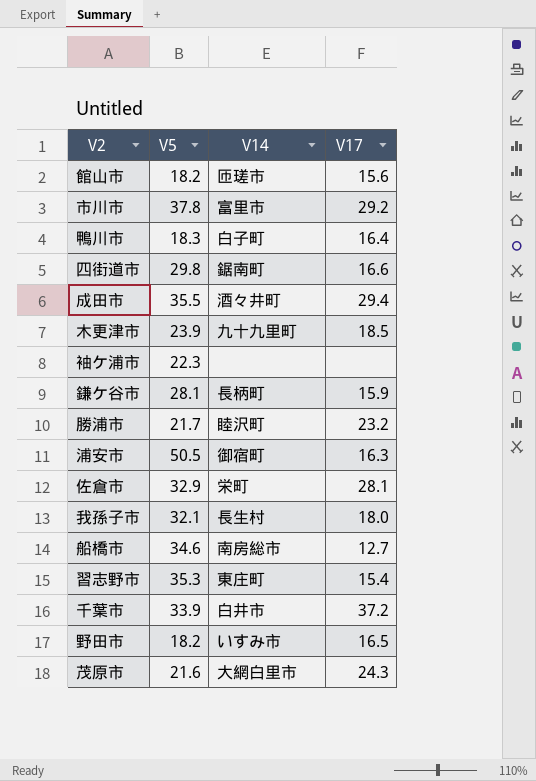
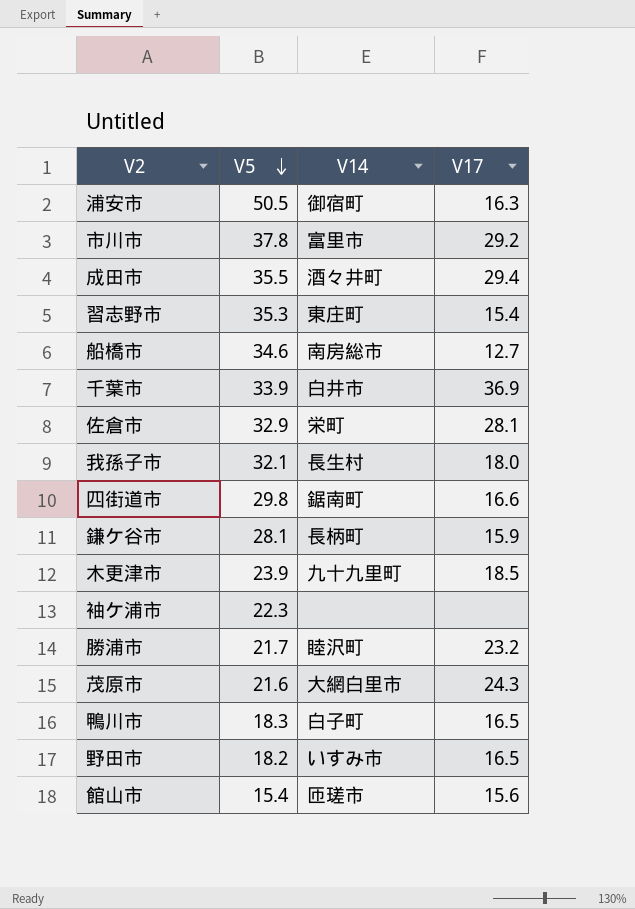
row order: none -> V5 descending
千葉市 | V17: 37.2 -> 36.9
鴨川市 | V17: 16.4 -> 16.5
館山市 | V5: 18.2 -> 15.4

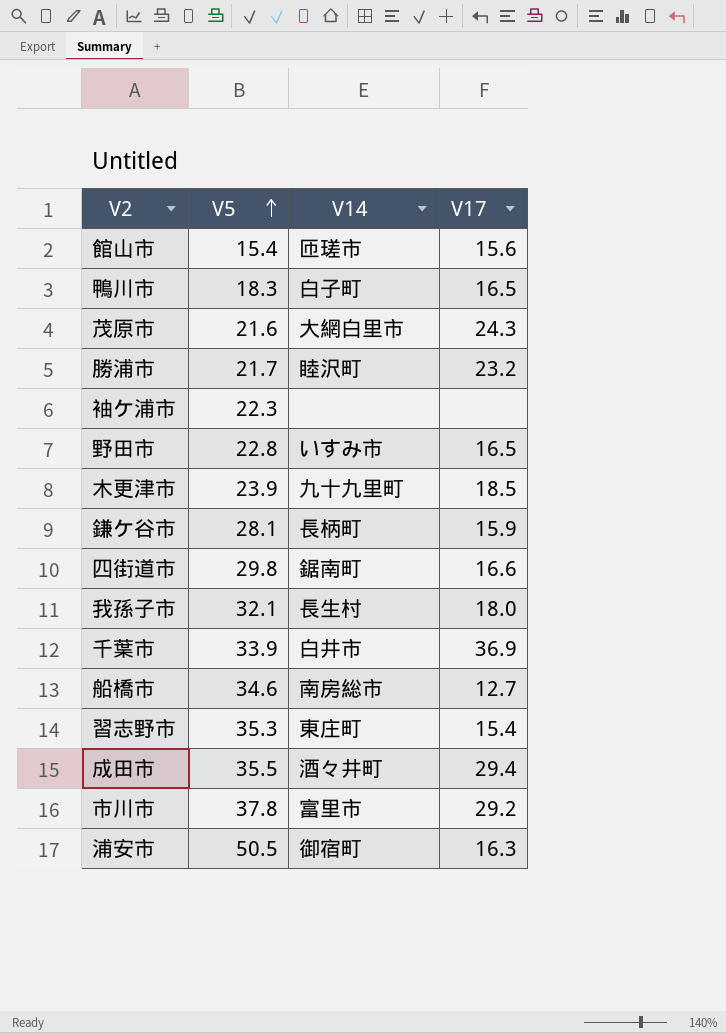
row order: V5 descending -> V5 ascending
row 佐倉市: 32.9 | 栄町 | 28.1 -> none
野田市 | V5: 18.2 -> 22.8

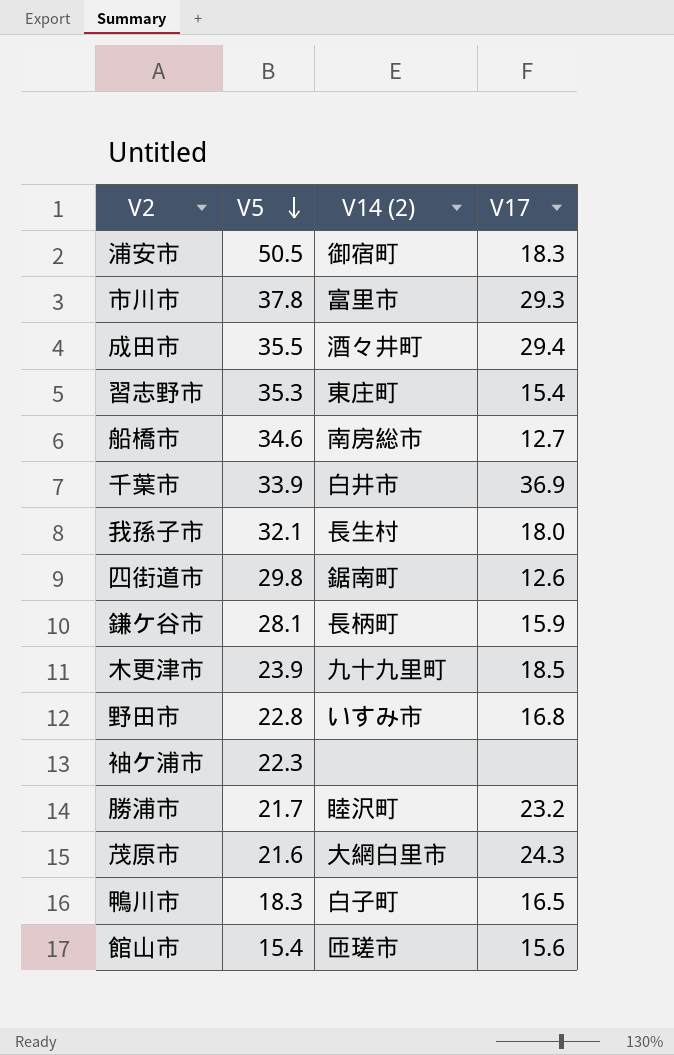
row order: V5 ascending -> V5 descending
column name: V14 -> V14 (2)
浦安市 | V17: 16.3 -> 18.3
市川市 | V17: 29.2 -> 29.3
四街道市 | V17: 16.6 -> 12.6
野田市 | V17: 16.5 -> 16.8

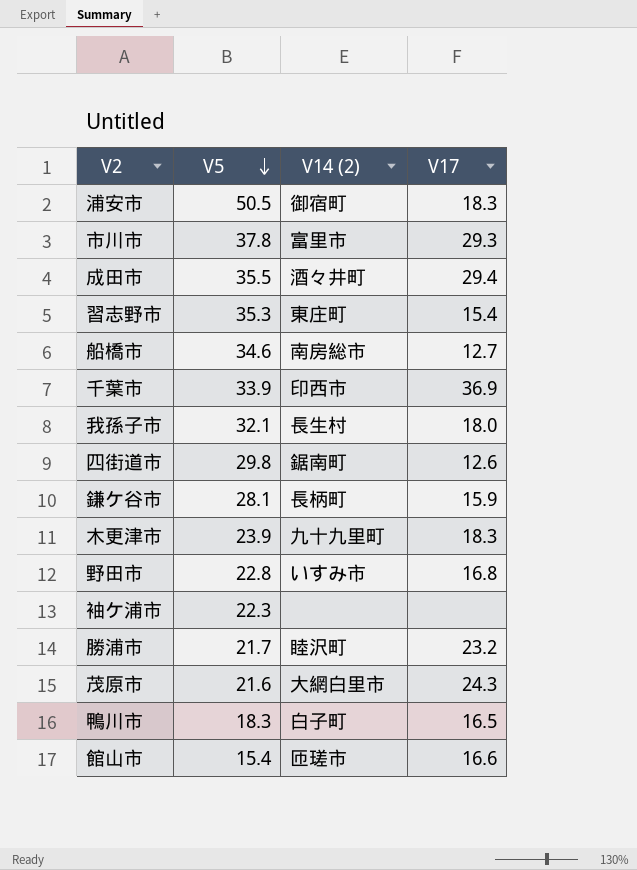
千葉市 | V14 (2): 白井市 -> 印西市
木更津市 | V17: 18.5 -> 18.3
館山市 | V17: 15.6 -> 16.6

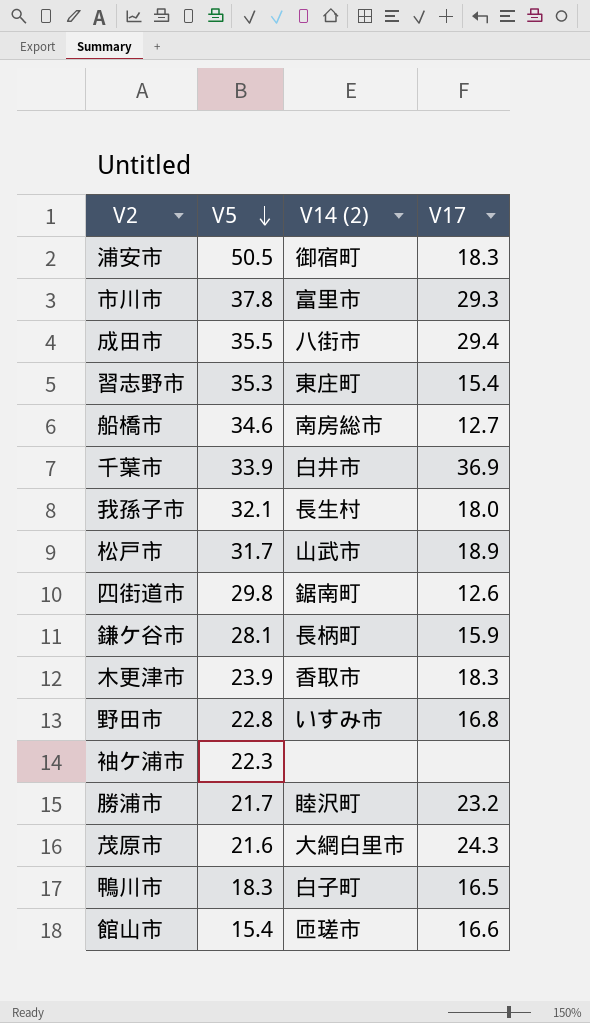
成田市 | V14 (2): 酒々井町 -> 八街市
千葉市 | V14 (2): 印西市 -> 白井市
row 松戸市: none -> 31.7 | 山武市 | 18.9
木更津市 | V14 (2): 九十九里町 -> 香取市

